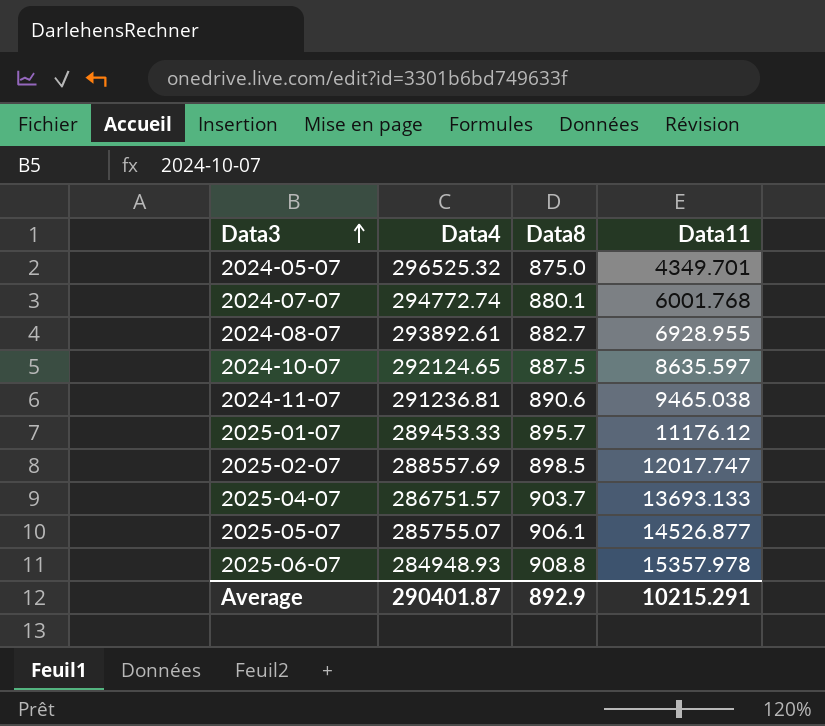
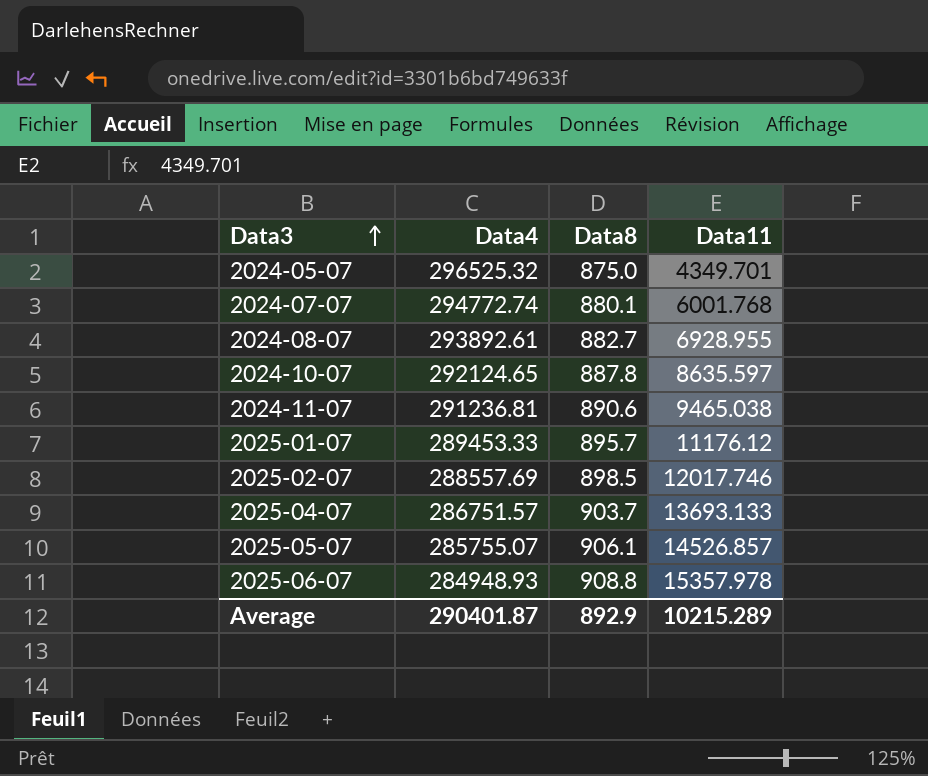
2024-10-07 | Data8: 887.5 -> 887.8
2025-02-07 | Data11: 12017.747 -> 12017.746
2025-05-07 | Data11: 14526.877 -> 14526.857
Average | Data11: 10215.291 -> 10215.289

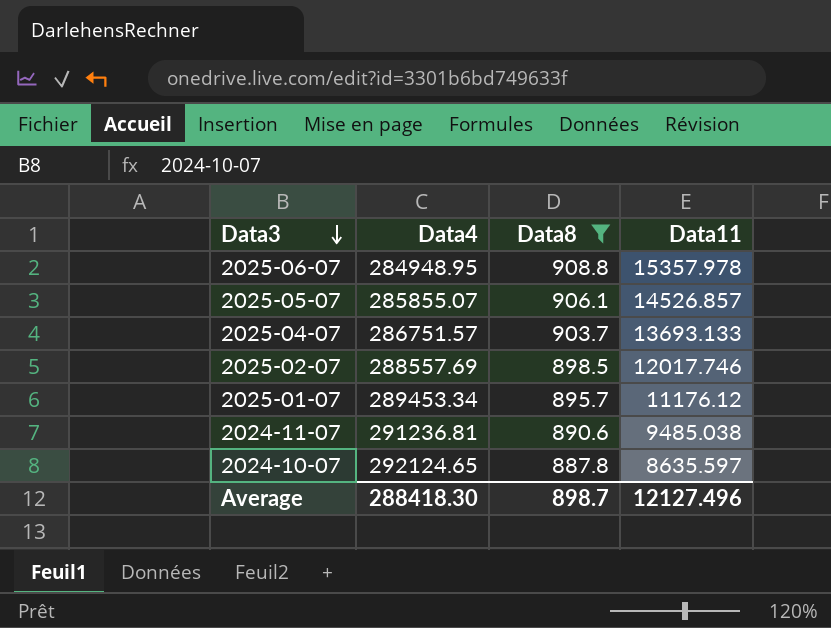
filter: none -> Data8 >= 887.8
row order: Data3 ascending -> Data3 descending
2025-06-07 | Data4: 284948.93 -> 284948.95
2025-05-07 | Data4: 285755.07 -> 285855.07
2025-01-07 | Data4: 289453.33 -> 289453.34
2024-11-07 | Data11: 9465.038 -> 9485.038
Average | Data4: 290401.87 -> 288418.30
Average | Data8: 892.9 -> 898.7
Average | Data11: 10215.289 -> 12127.496

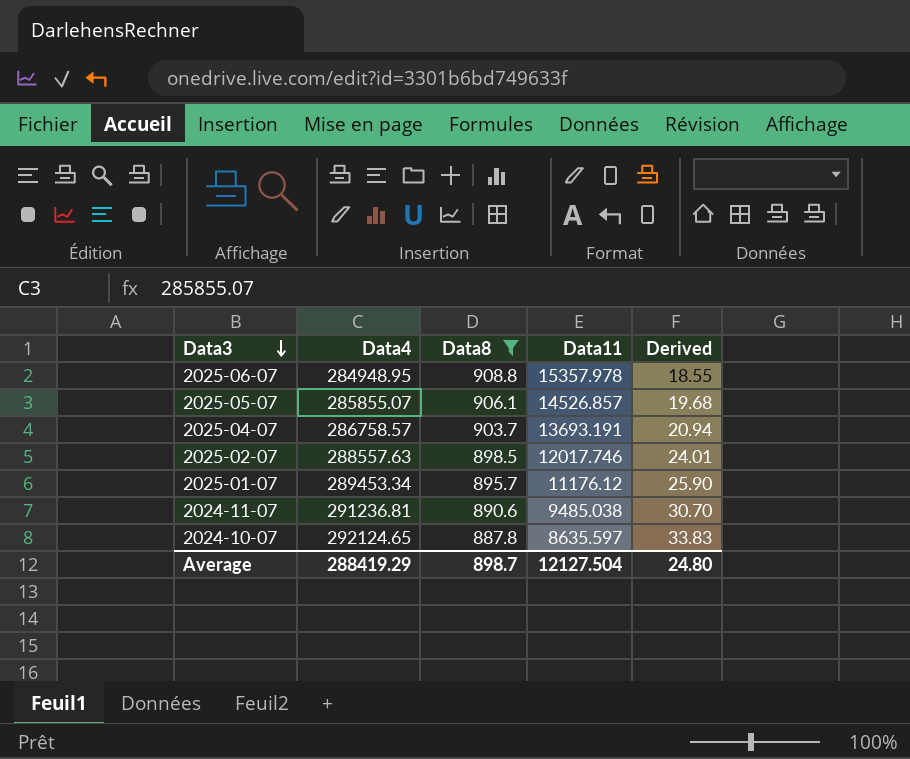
column Derived | formula: none -> [Data4] / [Data11]
2025-04-07 | Data4: 286751.57 -> 286758.57
2025-04-07 | Data11: 13693.133 -> 13693.191
2025-02-07 | Data4: 288557.69 -> 288557.63
Average | Data4: 288418.30 -> 288419.29
Average | Data11: 12127.496 -> 12127.504

